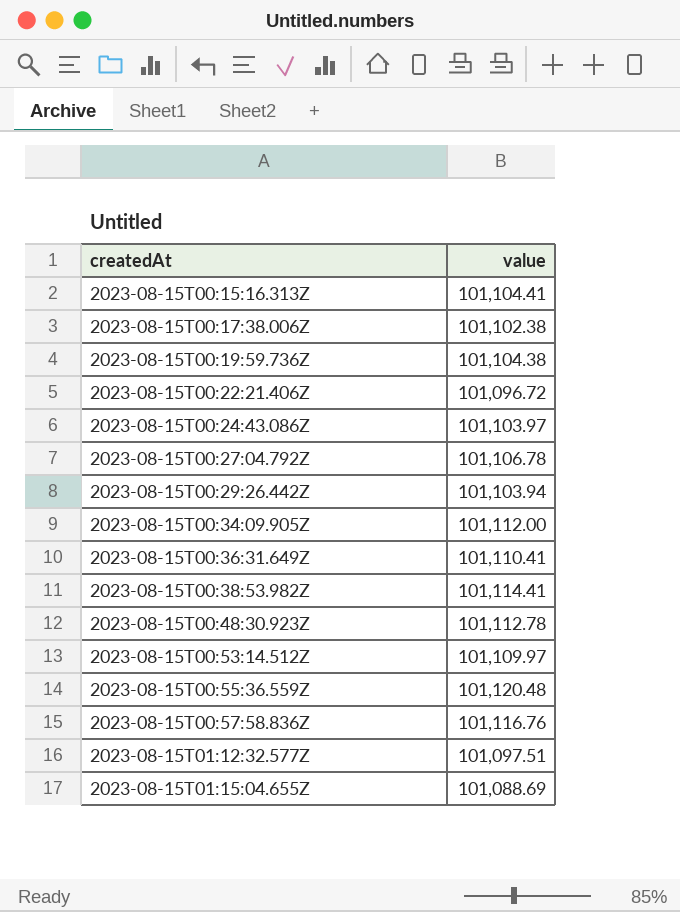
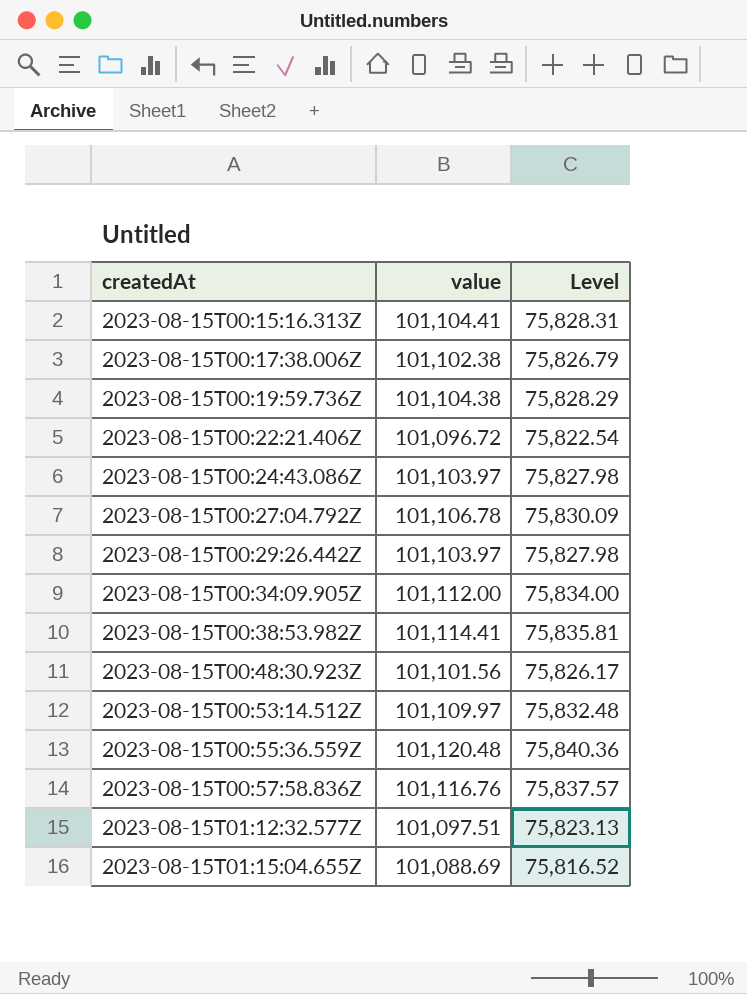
column Level | formula: none -> [value] * 0.75
row 2023-08-15T00:36:31.649Z: 101,110.41 -> none
2023-08-15T00:29:26.442Z | value: 101,103.94 -> 101,103.97
2023-08-15T00:48:30.923Z | value: 101,112.78 -> 101,101.56

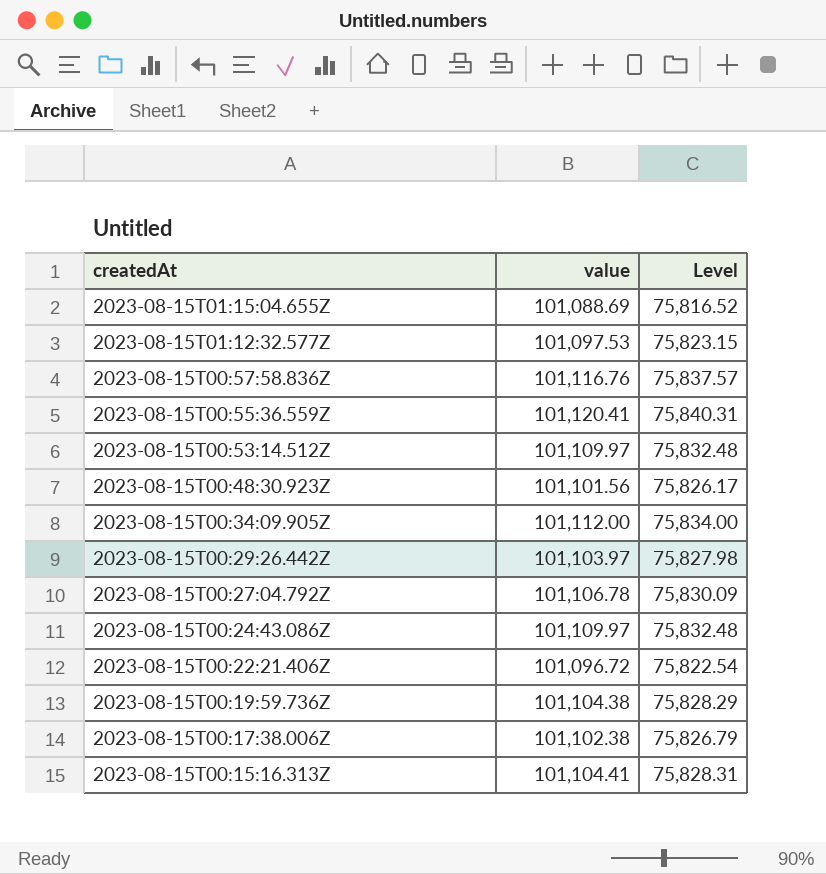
row order: createdAt ascending -> createdAt descending
row 2023-08-15T00:38:53.982Z: 101,114.41 | 75,835.81 -> none
2023-08-15T01:12:32.577Z | value: 101,097.51 -> 101,097.53
2023-08-15T01:12:32.577Z | Level: 75,823.13 -> 75,823.15
2023-08-15T00:55:36.559Z | value: 101,120.48 -> 101,120.41
2023-08-15T00:55:36.559Z | Level: 75,840.36 -> 75,840.31
2023-08-15T00:24:43.086Z | value: 101,103.97 -> 101,109.97
2023-08-15T00:24:43.086Z | Level: 75,827.98 -> 75,832.48

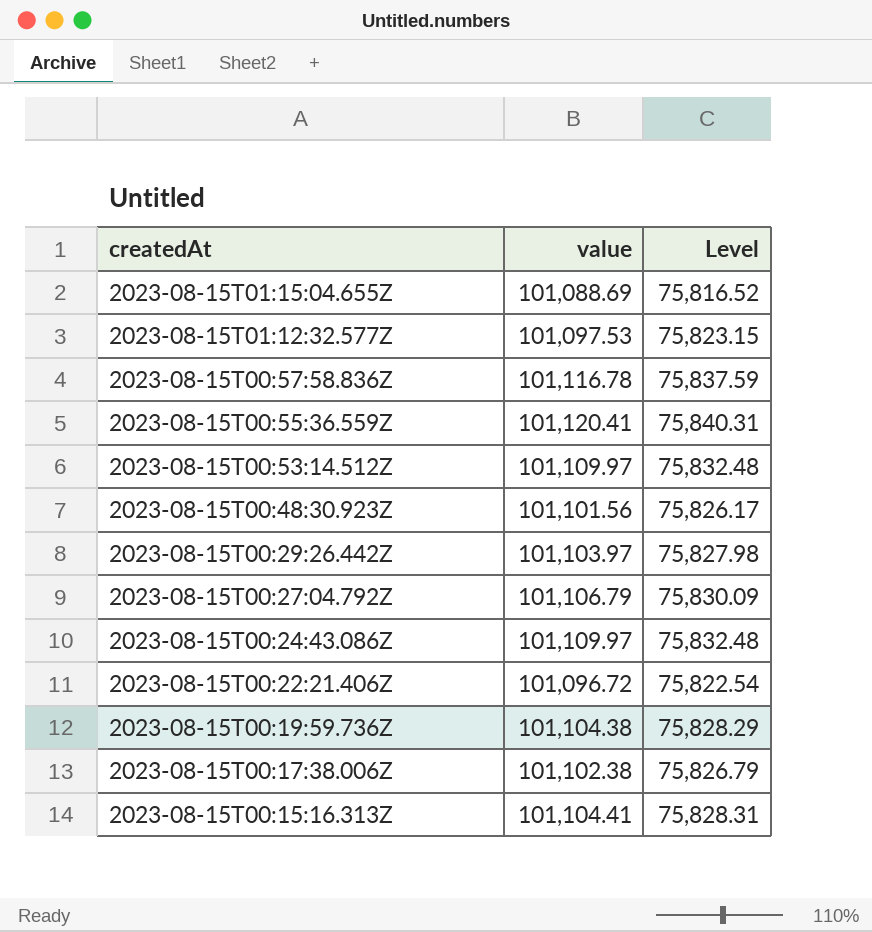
row 2023-08-15T00:34:09.905Z: 101,112.00 | 75,834.00 -> none
2023-08-15T00:57:58.836Z | value: 101,116.76 -> 101,116.78
2023-08-15T00:57:58.836Z | Level: 75,837.57 -> 75,837.59
2023-08-15T00:27:04.792Z | value: 101,106.78 -> 101,106.79

